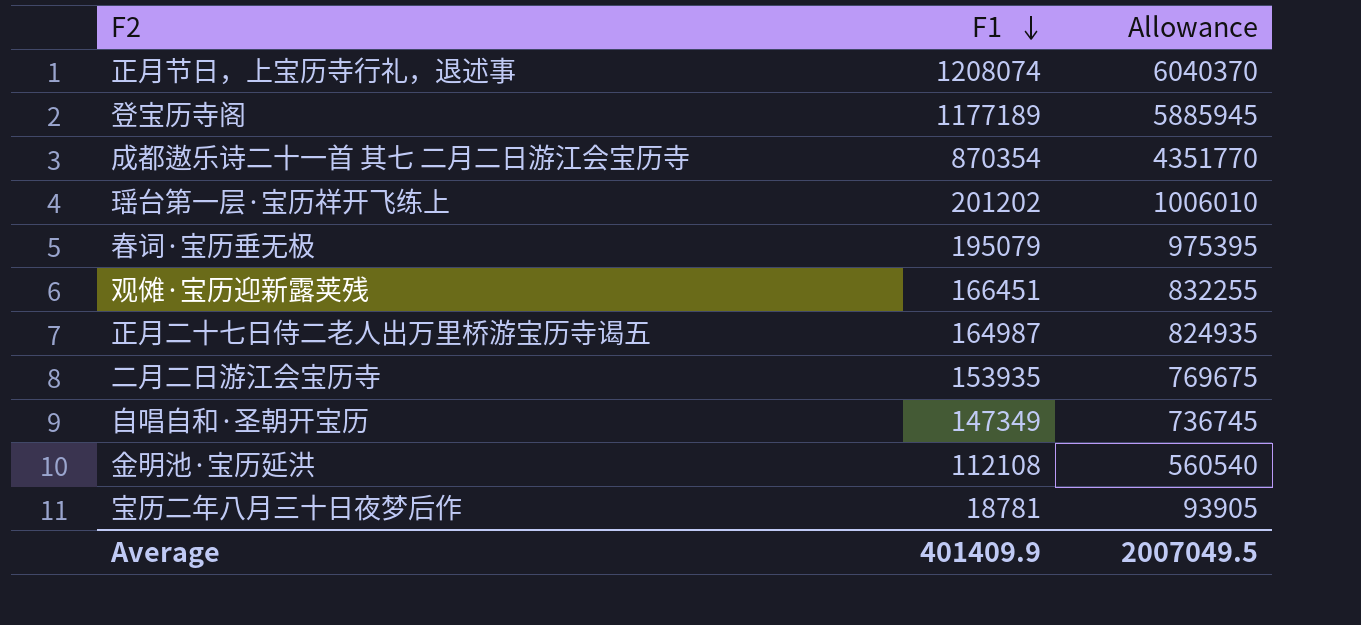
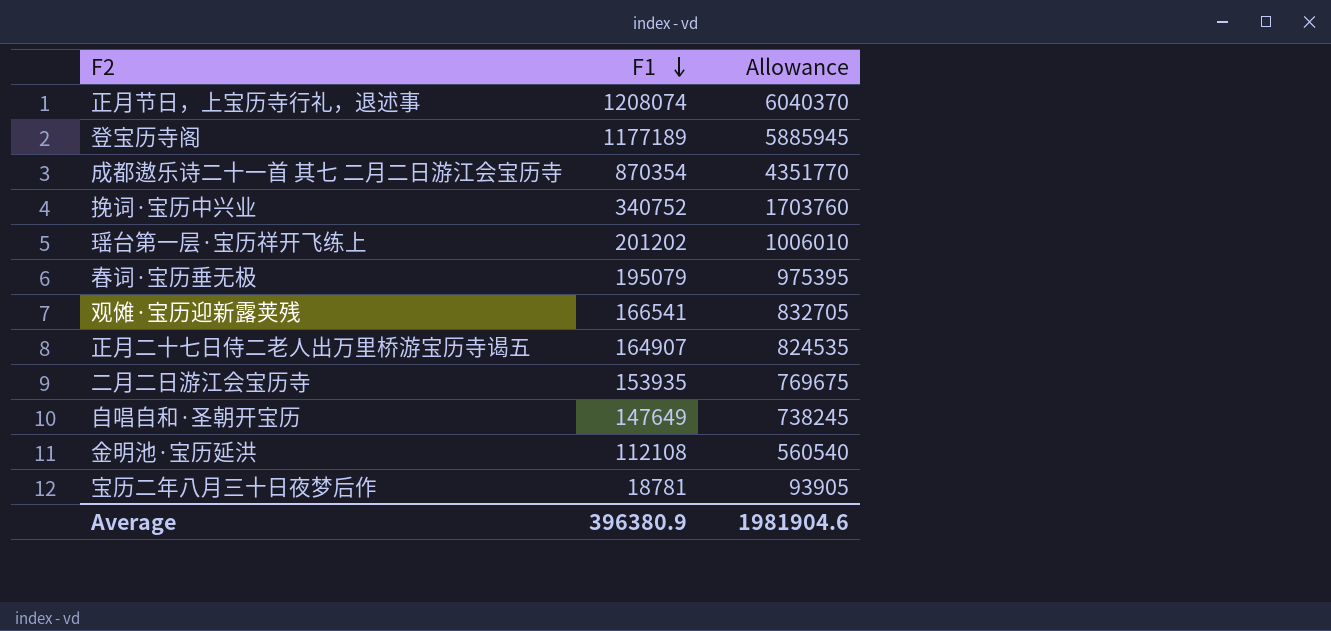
row 挽词·宝历中兴业: none -> 340752 | 1703760
观傩·宝历迎新露荚残 | F1: 166451 -> 166541
观傩·宝历迎新露荚残 | Allowance: 832255 -> 832705
正月二十七日侍二老人出万里桥游宝历寺谒五 | F1: 164987 -> 164907
正月二十七日侍二老人出万里桥游宝历寺谒五 | Allowance: 824935 -> 824535
自唱自和·圣朝开宝历 | F1: 147349 -> 147649
自唱自和·圣朝开宝历 | Allowance: 736745 -> 738245
Average | F1: 401409.9 -> 396380.9
Average | Allowance: 2007049.5 -> 1981904.6

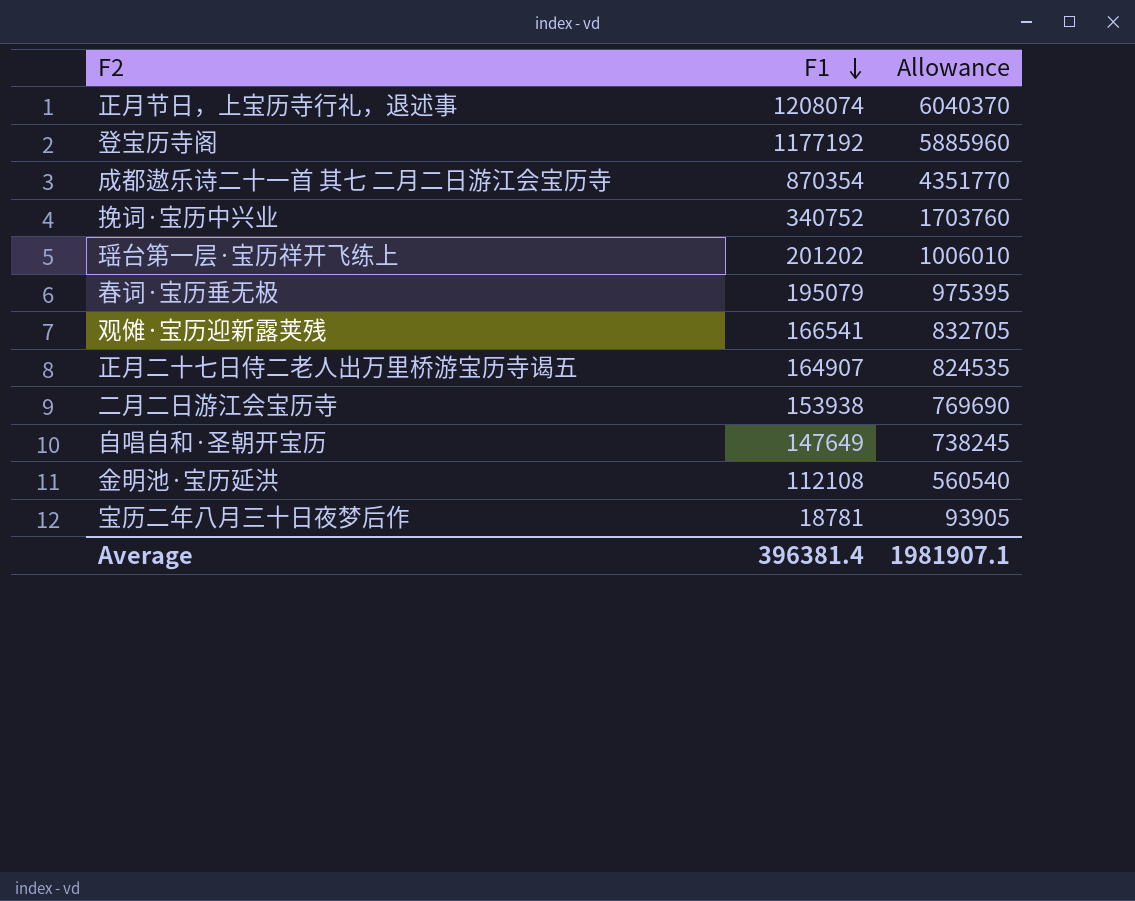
登宝历寺阁 | F1: 1177189 -> 1177192
登宝历寺阁 | Allowance: 5885945 -> 5885960
二月二日游江会宝历寺 | F1: 153935 -> 153938
二月二日游江会宝历寺 | Allowance: 769675 -> 769690
Average | F1: 396380.9 -> 396381.4
Average | Allowance: 1981904.6 -> 1981907.1

